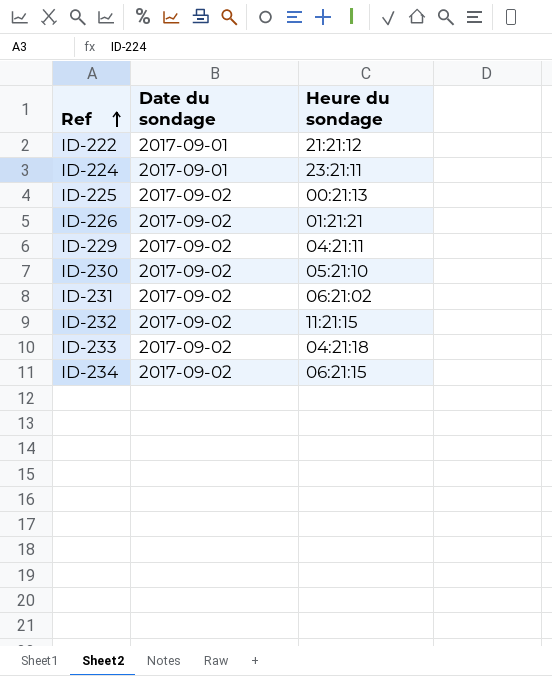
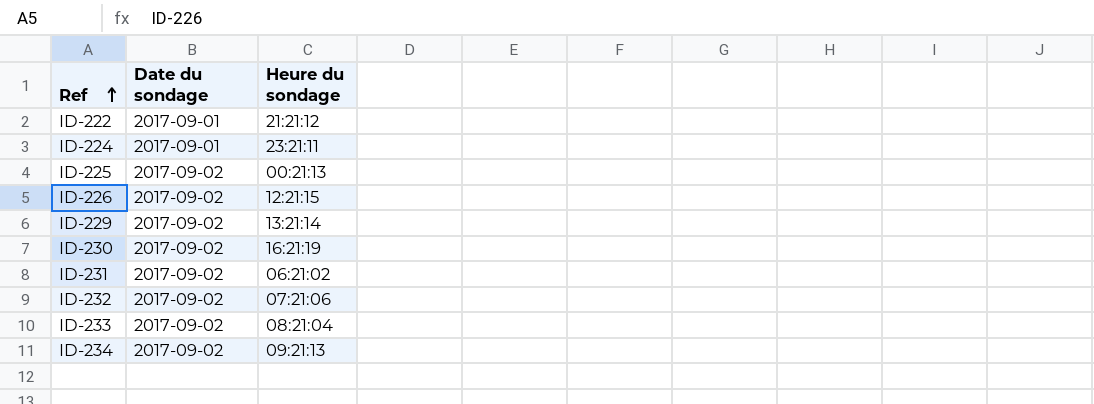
ID-226 | Heure du sondage: 01:21:21 -> 12:21:15
ID-229 | Heure du sondage: 04:21:11 -> 13:21:14
ID-230 | Heure du sondage: 05:21:10 -> 16:21:19
ID-232 | Heure du sondage: 11:21:15 -> 07:21:06
ID-233 | Heure du sondage: 04:21:18 -> 08:21:04
ID-234 | Heure du sondage: 06:21:15 -> 09:21:13

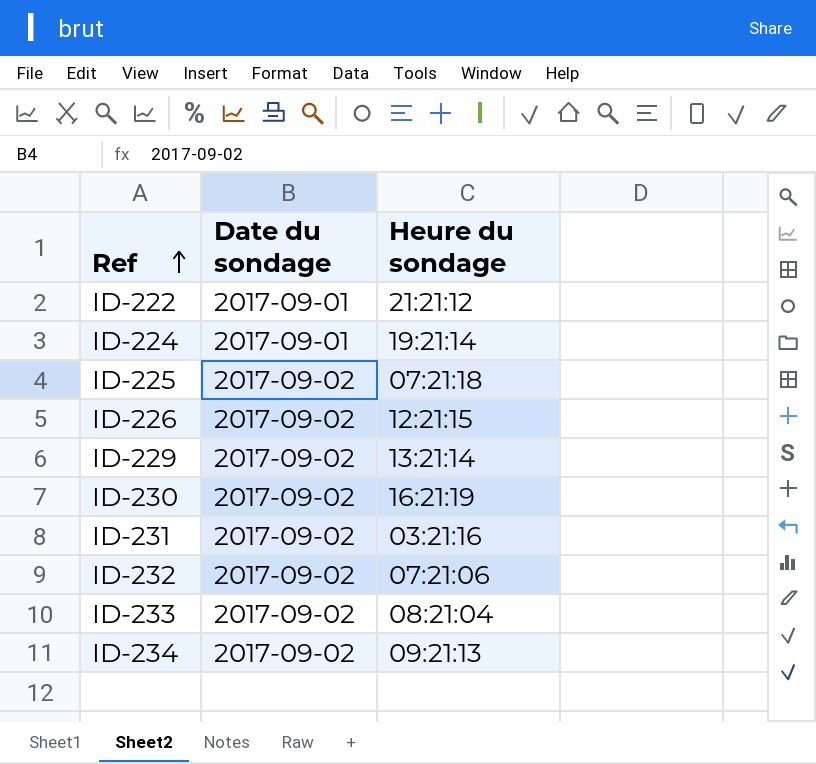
ID-224 | Heure du sondage: 23:21:11 -> 19:21:14
ID-225 | Heure du sondage: 00:21:13 -> 07:21:18
ID-231 | Heure du sondage: 06:21:02 -> 03:21:16

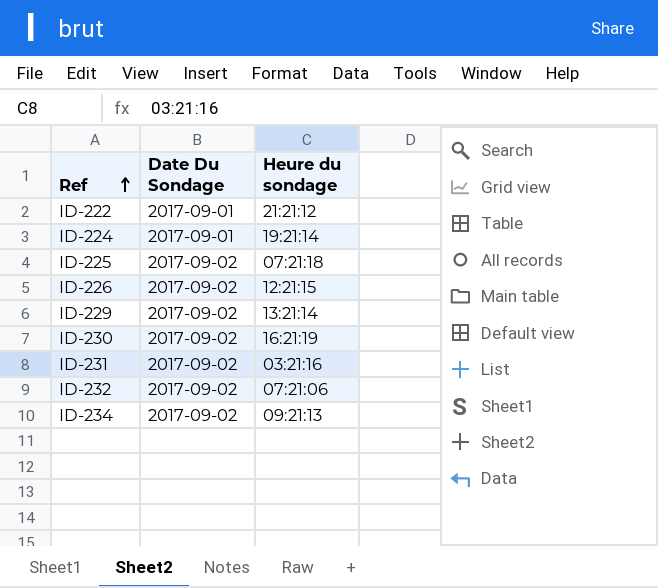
column name: Date du sondage -> Date Du Sondage
row ID-233: 2017-09-02 | 08:21:04 -> none

